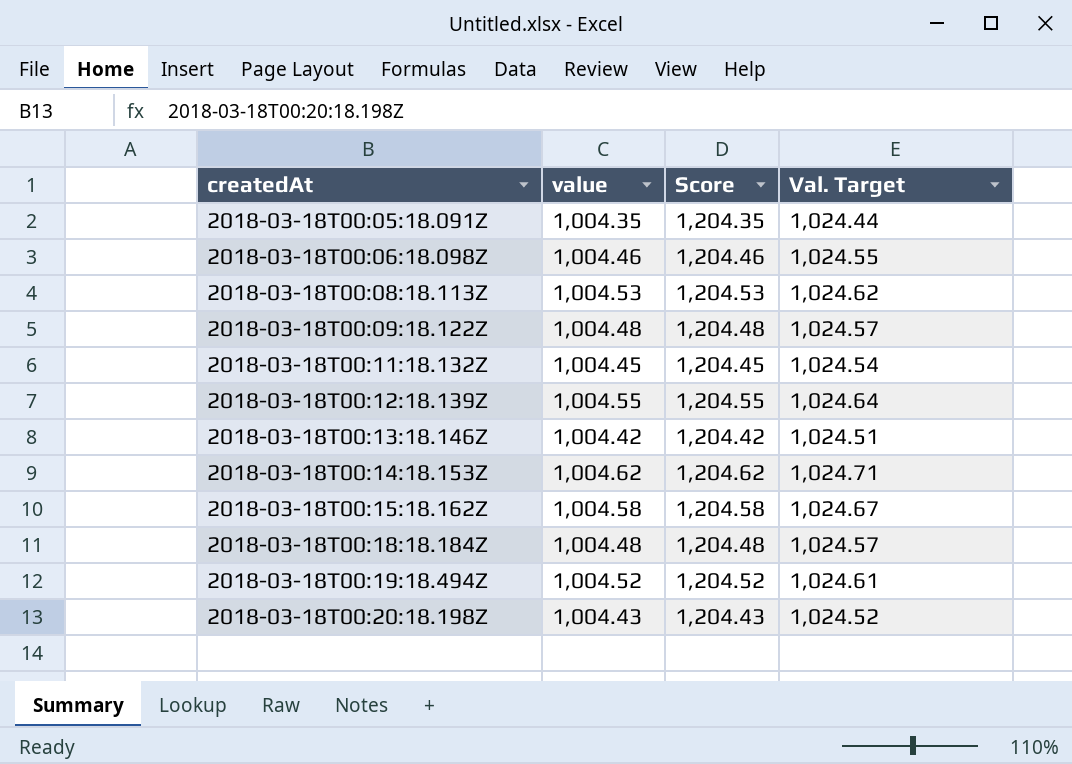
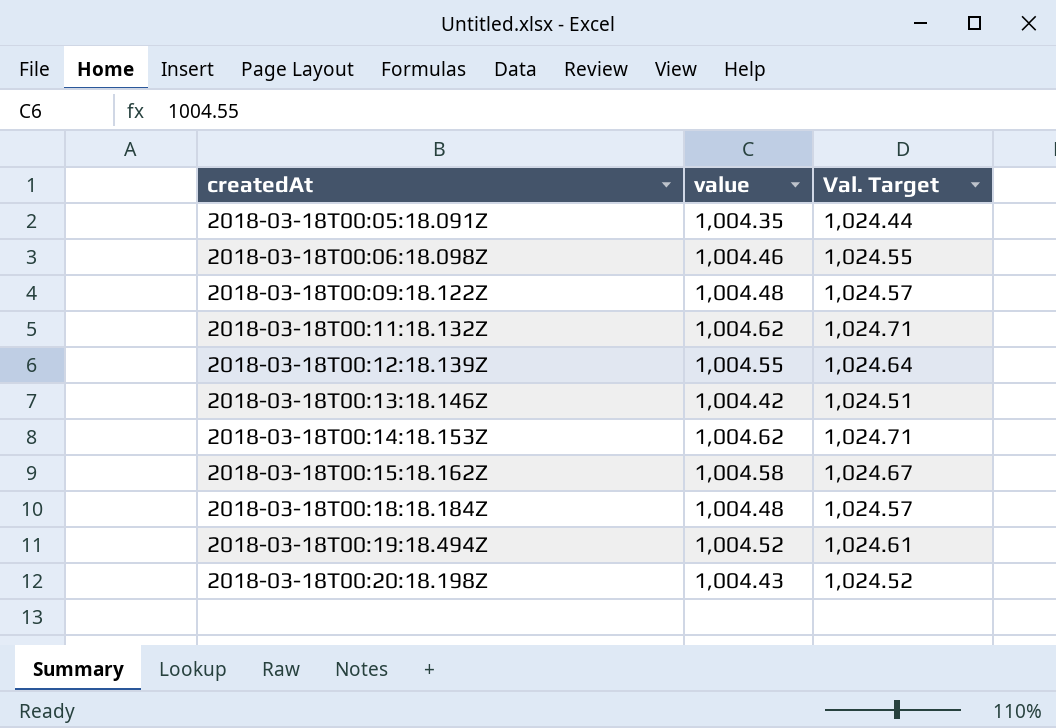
column Score | formula: [value] + 200 -> none
row 2018-03-18T00:08:18.113Z: 1,004.53 | 1,204.53 | 1,024.62 -> none
2018-03-18T00:11:18.132Z | value: 1,004.45 -> 1,004.62
2018-03-18T00:11:18.132Z | Val. Target: 1,024.54 -> 1,024.71

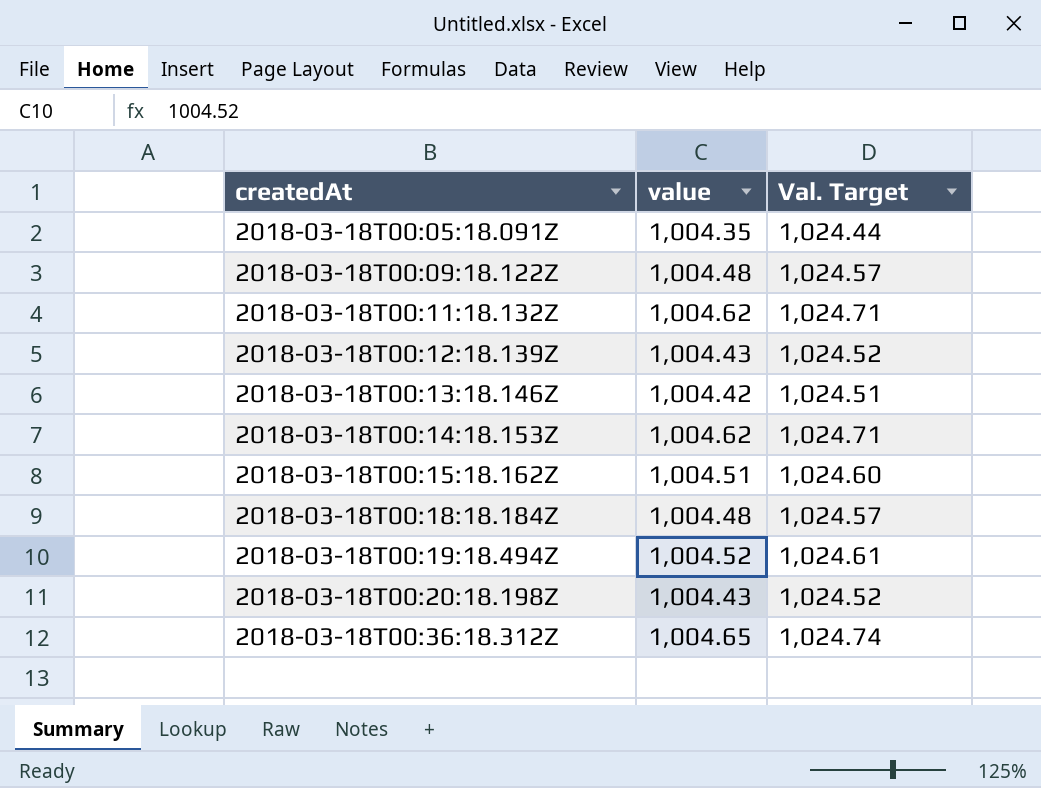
row 2018-03-18T00:06:18.098Z: 1,004.46 | 1,024.55 -> none
2018-03-18T00:12:18.139Z | value: 1,004.55 -> 1,004.43
2018-03-18T00:12:18.139Z | Val. Target: 1,024.64 -> 1,024.52
2018-03-18T00:15:18.162Z | value: 1,004.58 -> 1,004.51
2018-03-18T00:15:18.162Z | Val. Target: 1,024.67 -> 1,024.60
row 2018-03-18T00:36:18.312Z: none -> 1,004.65 | 1,024.74

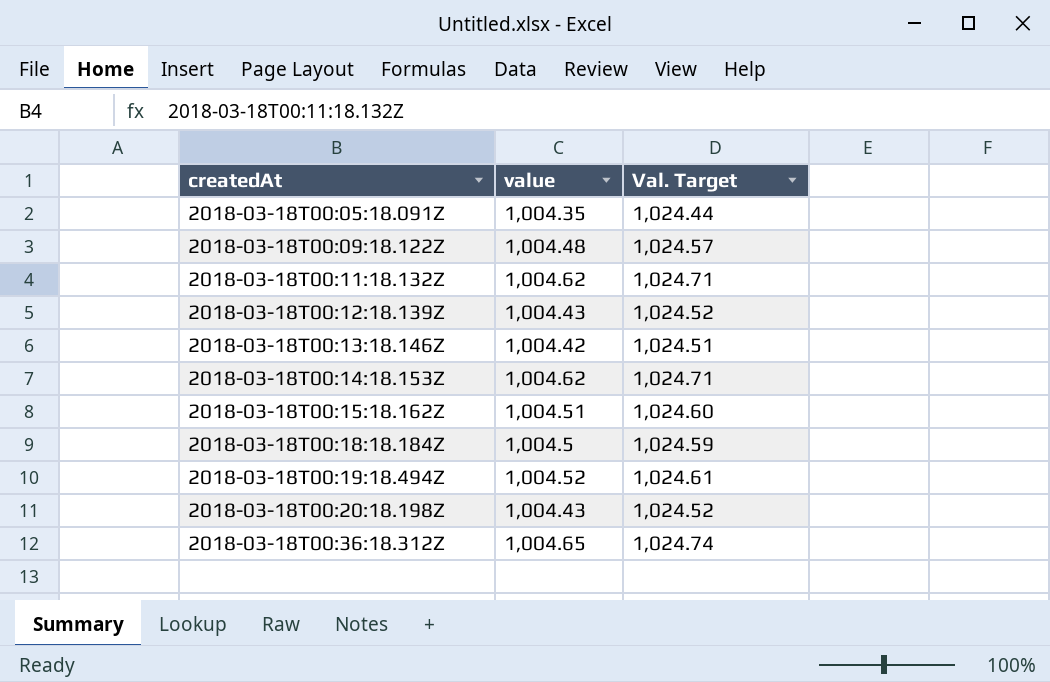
2018-03-18T00:18:18.184Z | value: 1,004.48 -> 1,004.5
2018-03-18T00:18:18.184Z | Val. Target: 1,024.57 -> 1,024.59

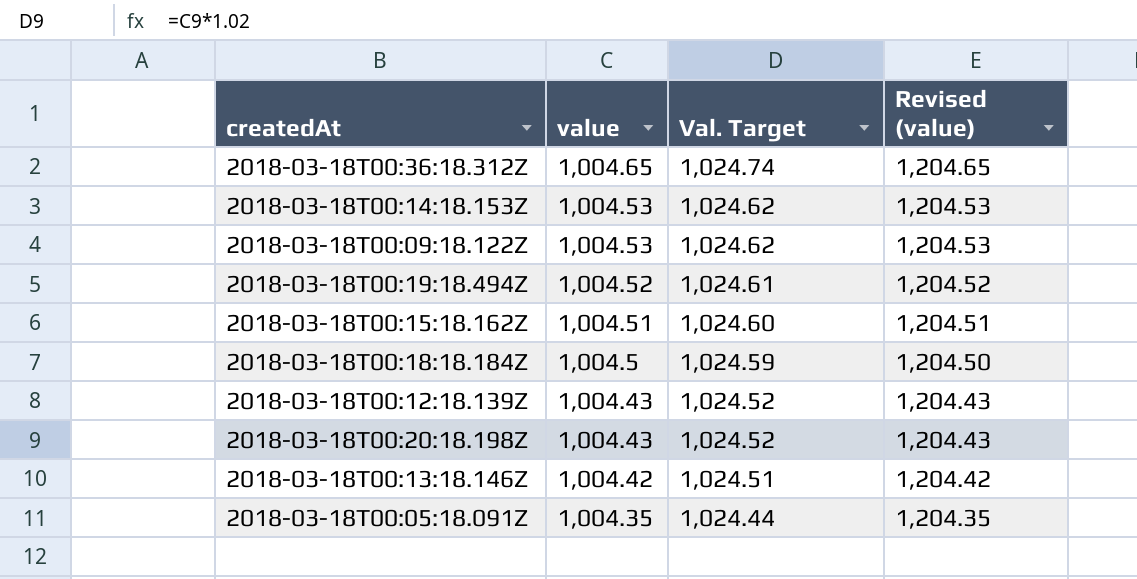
row order: createdAt ascending -> value descending
column Revised (value) | formula: none -> [value] + 200
row 2018-03-18T00:11:18.132Z: 1,004.62 | 1,024.71 -> none
2018-03-18T00:14:18.153Z | value: 1,004.62 -> 1,004.53
2018-03-18T00:14:18.153Z | Val. Target: 1,024.71 -> 1,024.62
2018-03-18T00:09:18.122Z | value: 1,004.48 -> 1,004.53
2018-03-18T00:09:18.122Z | Val. Target: 1,024.57 -> 1,024.62

